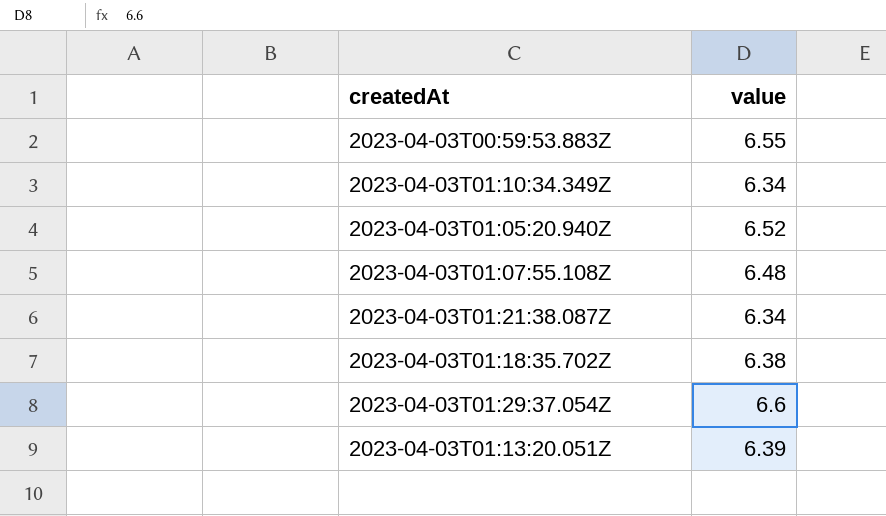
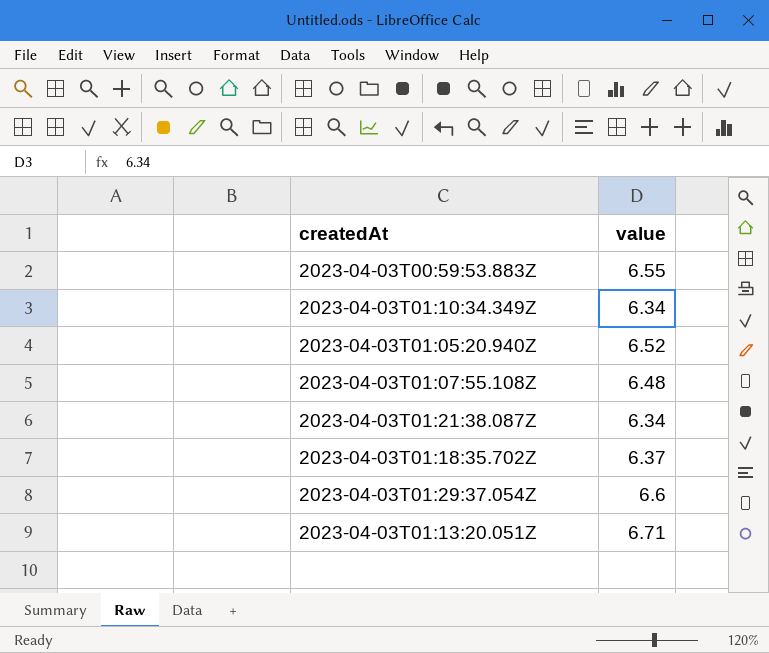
2023-04-03T01:18:35.702Z | value: 6.38 -> 6.37
2023-04-03T01:13:20.051Z | value: 6.39 -> 6.71

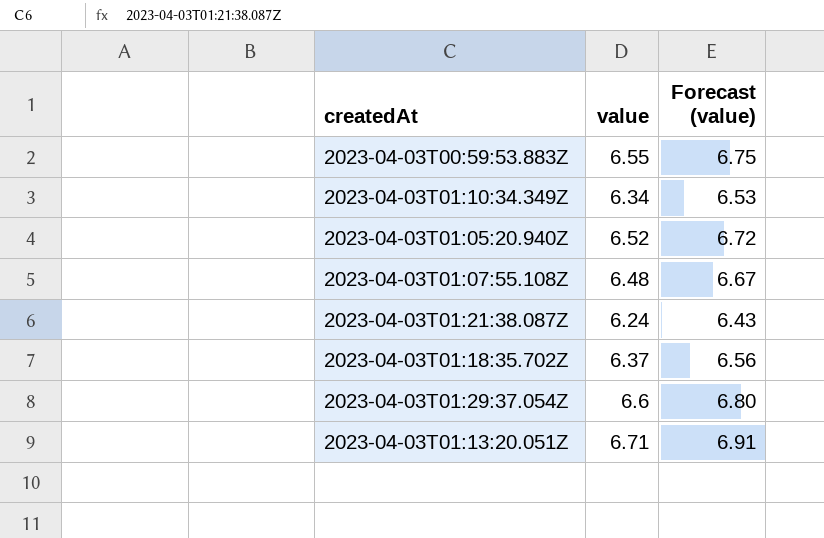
column Forecast (value) | formula: none -> [value] * 1.03
2023-04-03T01:21:38.087Z | value: 6.34 -> 6.24

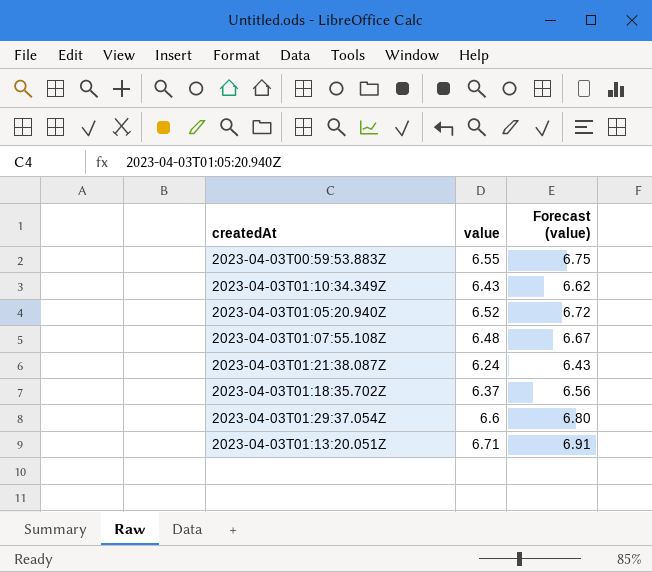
2023-04-03T01:10:34.349Z | value: 6.34 -> 6.43
2023-04-03T01:10:34.349Z | Forecast (value): 6.53 -> 6.62

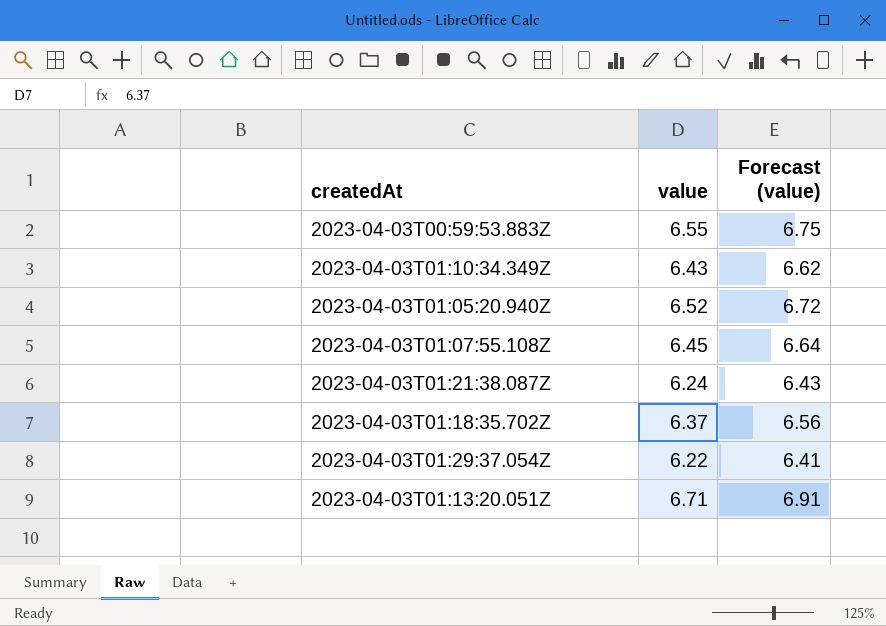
2023-04-03T01:07:55.108Z | value: 6.48 -> 6.45
2023-04-03T01:07:55.108Z | Forecast (value): 6.67 -> 6.64
2023-04-03T01:29:37.054Z | value: 6.6 -> 6.22
2023-04-03T01:29:37.054Z | Forecast (value): 6.80 -> 6.41

